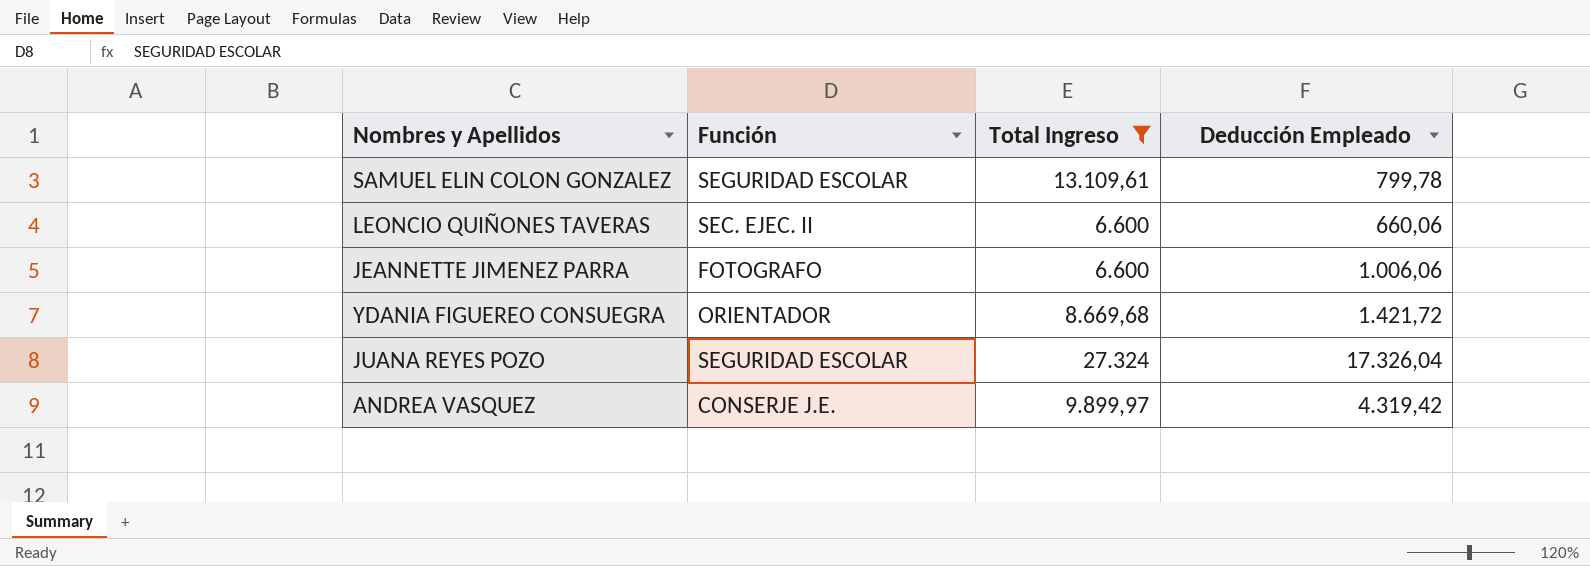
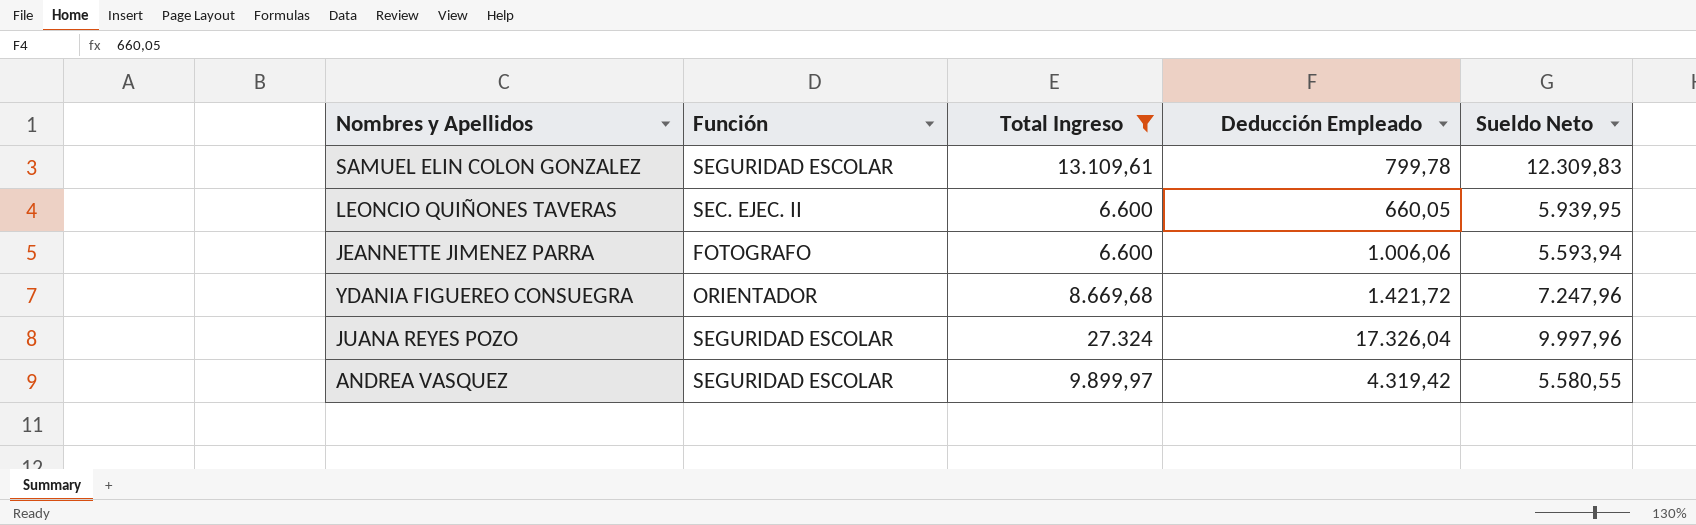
column Sueldo Neto | formula: none -> [Total Ingreso] - [Deducción Empleado]
LEONCIO QUIÑONES TAVERAS | Deducción Empleado: 660,06 -> 660,05
ANDREA VASQUEZ | Función: CONSERJE J.E. -> SEGURIDAD ESCOLAR

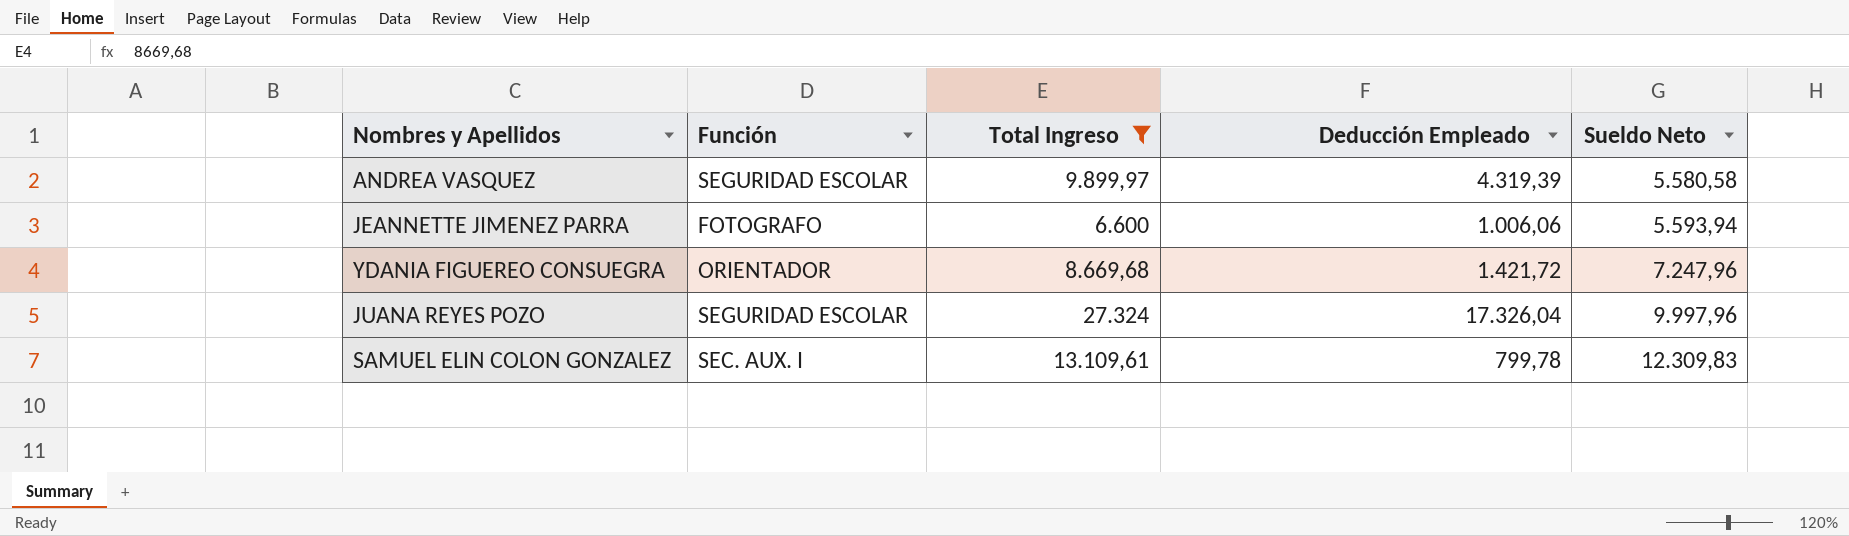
row order: none -> Sueldo Neto ascending
row LEONCIO QUIÑONES TAVERAS: SEC. EJEC. II | 6.600 | 660,05 | 5.939,95 -> none
ANDREA VASQUEZ | Deducción Empleado: 4.319,42 -> 4.319,39
ANDREA VASQUEZ | Sueldo Neto: 5.580,55 -> 5.580,58
SAMUEL ELIN COLON GONZALEZ | Función: SEGURIDAD ESCOLAR -> SEC. AUX. I

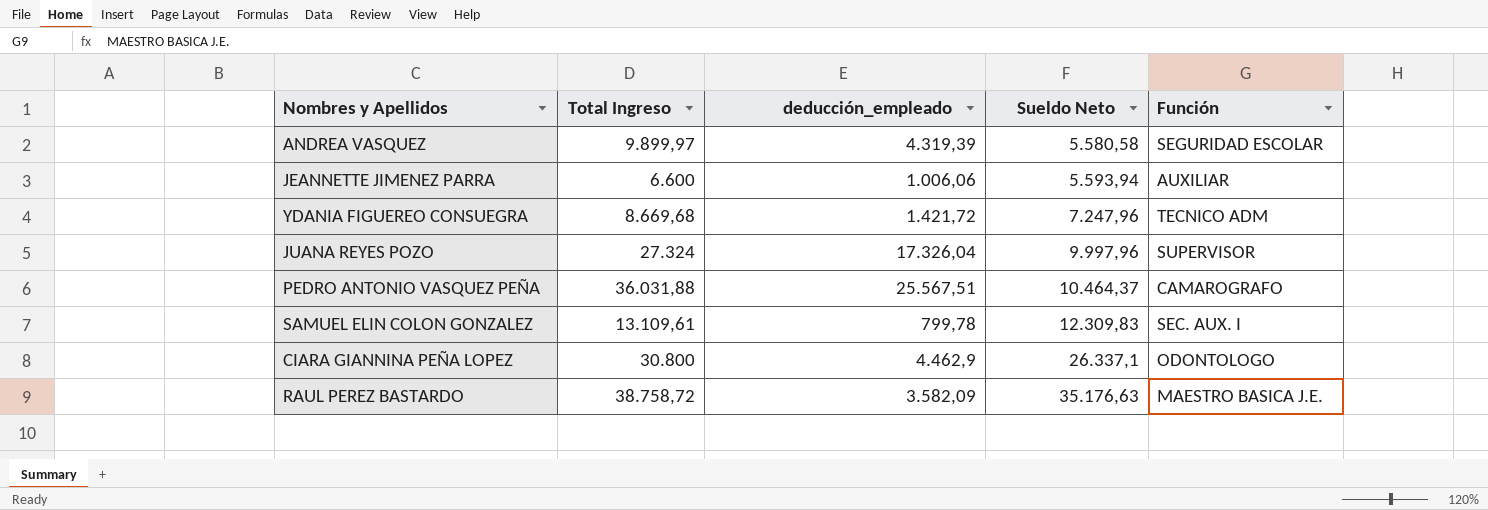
filter: Total Ingreso <= 27.324 -> none
column name: Deducción Empleado -> deducción_empleado
column Función | position: 2 -> 5
JEANNETTE JIMENEZ PARRA | Función: FOTOGRAFO -> AUXILIAR
YDANIA FIGUEREO CONSUEGRA | Función: ORIENTADOR -> TECNICO ADM
JUANA REYES POZO | Función: SEGURIDAD ESCOLAR -> SUPERVISOR

